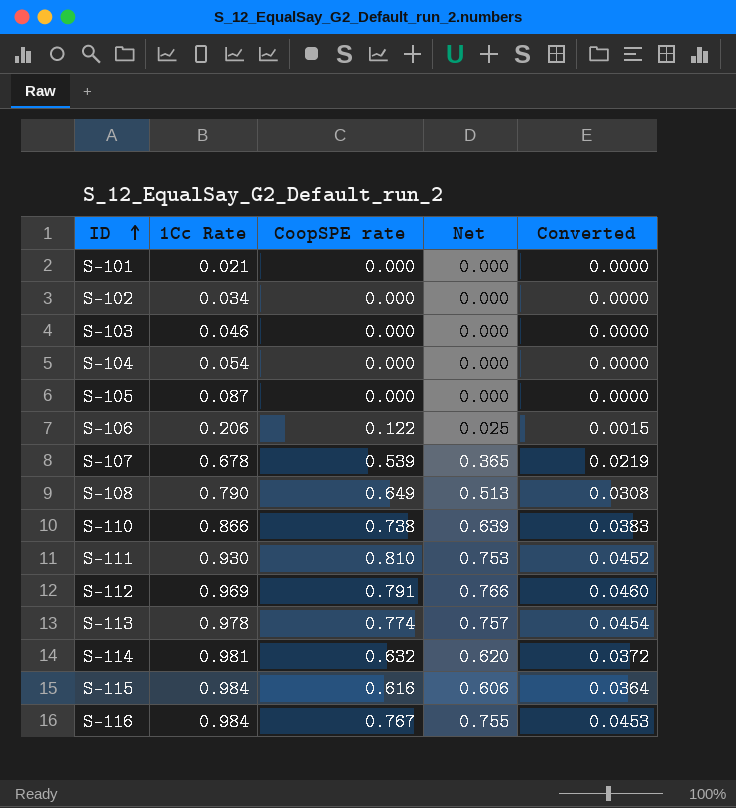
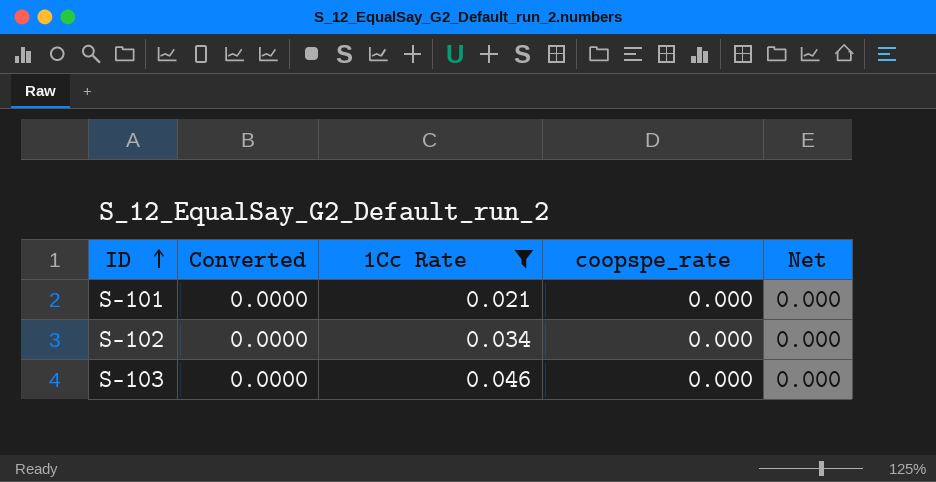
filter: none -> 1Cc Rate <= 0.046
column Converted | position: 5 -> 2
column name: CoopSPE rate -> coopspe_rate

